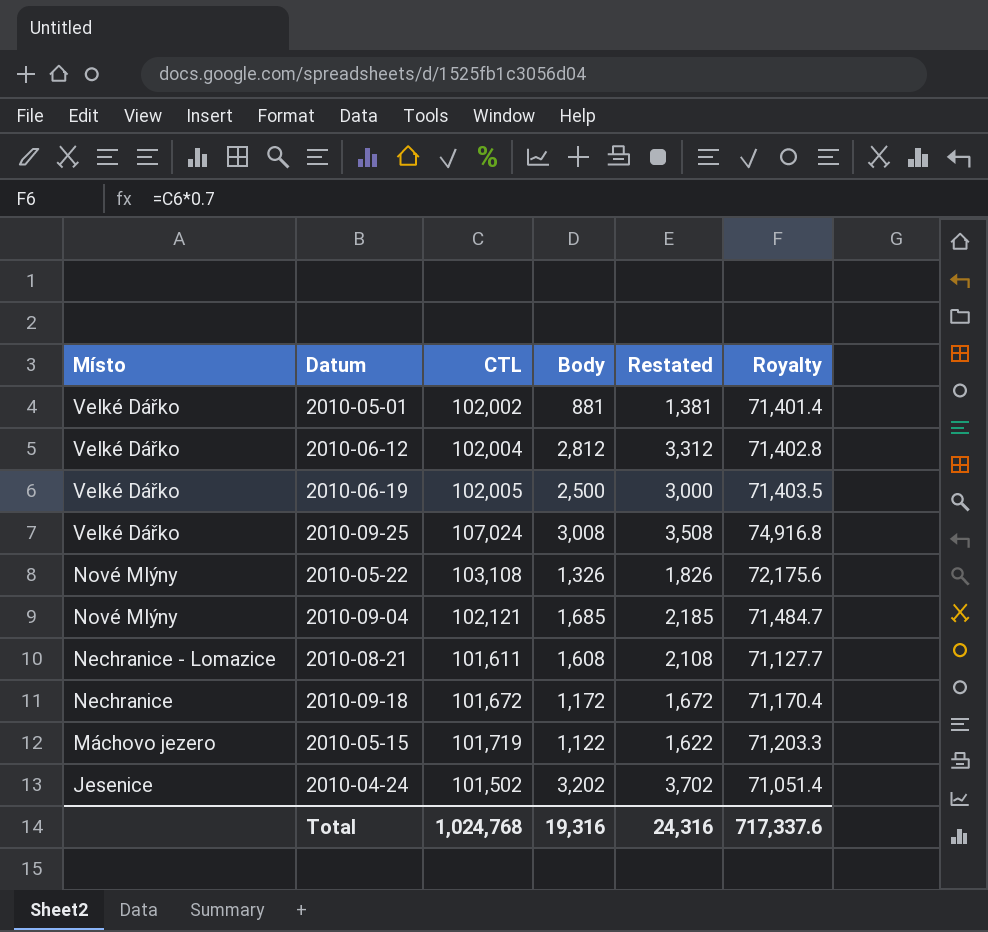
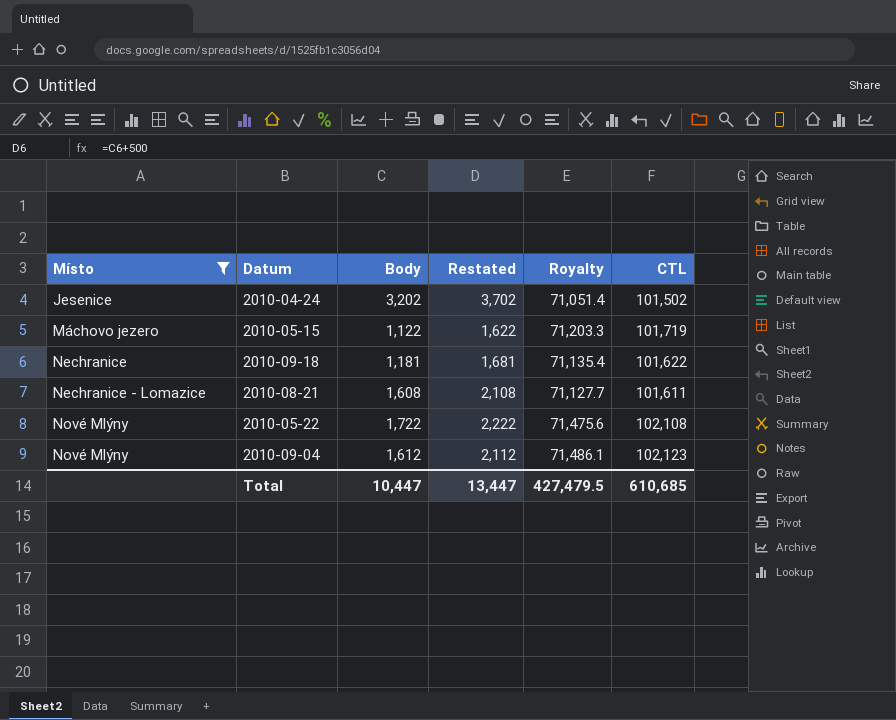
filter: none -> Místo != Velké Dářko
row order: Místo descending -> Místo ascending
column CTL | position: 3 -> 6
2010-09-18 | Body: 1,172 -> 1,181
2010-09-18 | Restated: 1,672 -> 1,681
2010-09-18 | Royalty: 71,170.4 -> 71,135.4
2010-09-18 | CTL: 101,672 -> 101,622
2010-05-22 | Body: 1,326 -> 1,722
2010-05-22 | Restated: 1,826 -> 2,222
2010-05-22 | Royalty: 72,175.6 -> 71,475.6
2010-05-22 | CTL: 103,108 -> 102,108
2010-09-04 | Body: 1,685 -> 1,612
2010-09-04 | Restated: 2,185 -> 2,112
2010-09-04 | Royalty: 71,484.7 -> 71,486.1
2010-09-04 | CTL: 102,121 -> 102,123
Total | Body: 19,316 -> 10,447
Total | Restated: 24,316 -> 13,447
Total | Royalty: 717,337.6 -> 427,479.5
Total | CTL: 1,024,768 -> 610,685

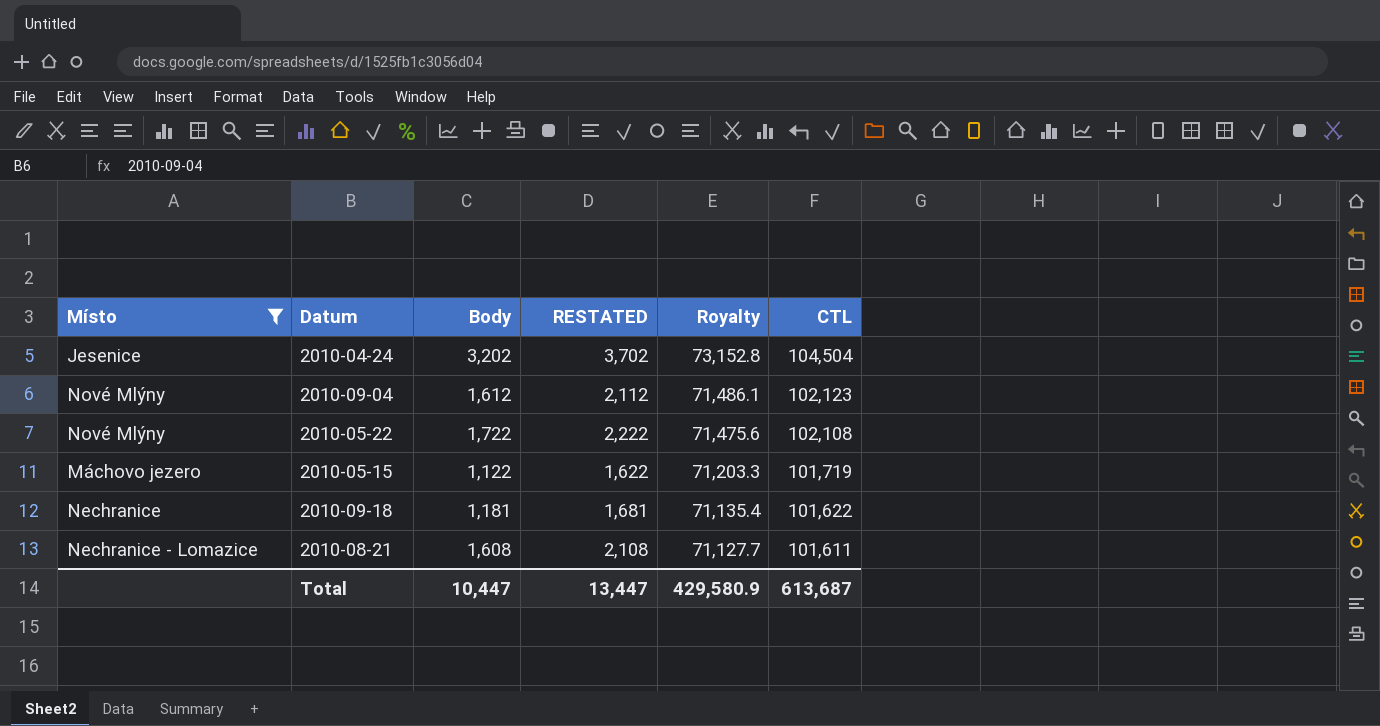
row order: Místo ascending -> Royalty descending
column name: Restated -> RESTATED
2010-04-24 | Royalty: 71,051.4 -> 73,152.8
2010-04-24 | CTL: 101,502 -> 104,504
Total | Royalty: 427,479.5 -> 429,580.9
Total | CTL: 610,685 -> 613,687

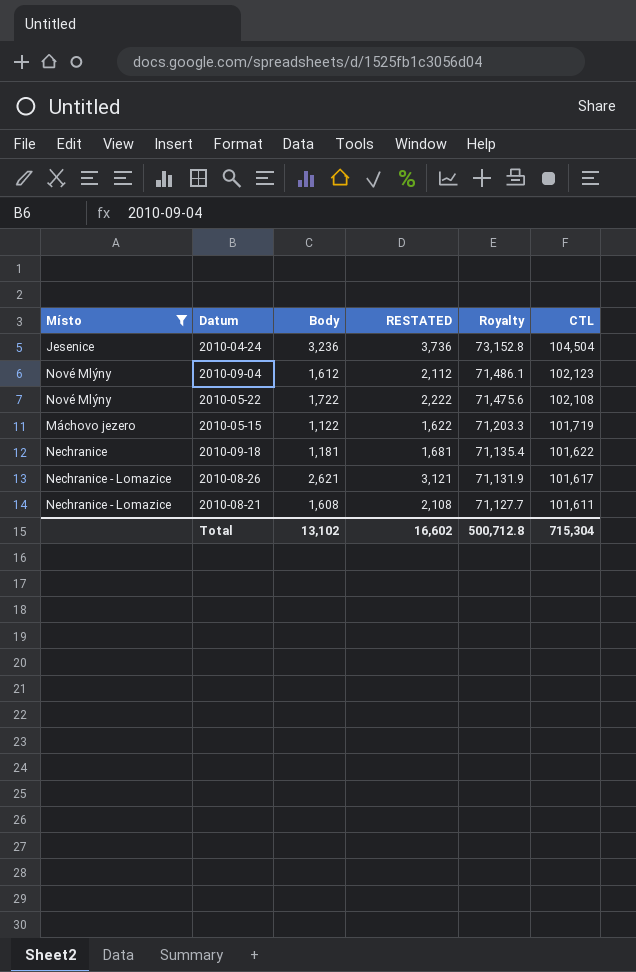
2010-04-24 | Body: 3,202 -> 3,236
2010-04-24 | RESTATED: 3,702 -> 3,736
row 2010-08-26: none -> Nechranice - Lomazice | 2,621 | 3,121 | 71,131.9 | 101,617
Total | Body: 10,447 -> 13,102
Total | RESTATED: 13,447 -> 16,602
Total | Royalty: 429,580.9 -> 500,712.8
Total | CTL: 613,687 -> 715,304

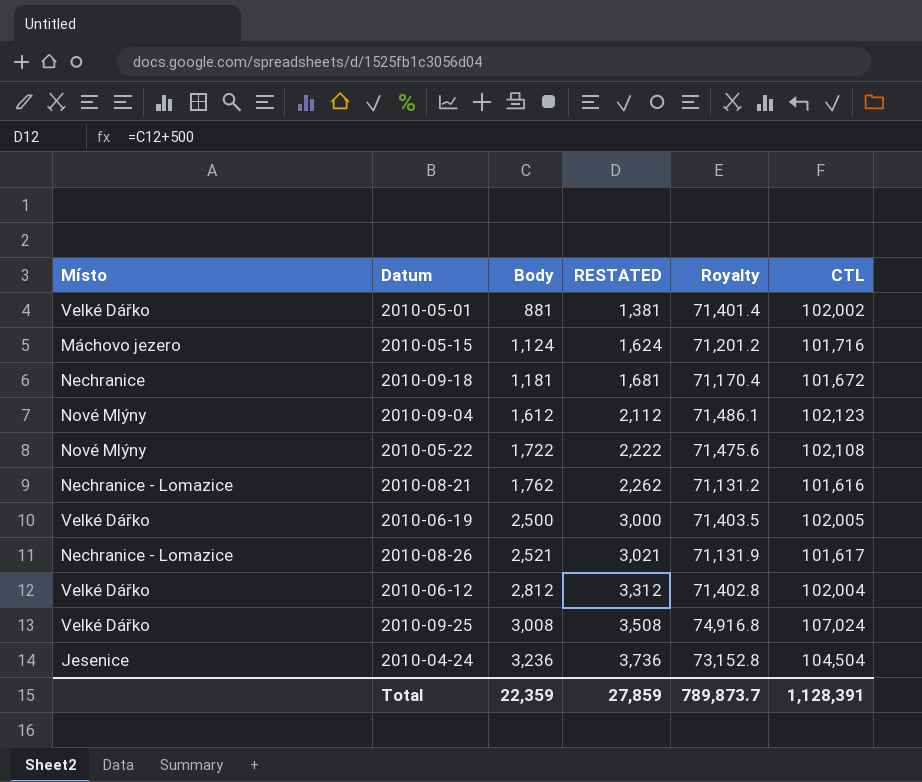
filter: Místo != Velké Dářko -> none
row order: Royalty descending -> Body ascending
2010-05-15 | Body: 1,122 -> 1,124
2010-05-15 | RESTATED: 1,622 -> 1,624
2010-05-15 | Royalty: 71,203.3 -> 71,201.2
2010-05-15 | CTL: 101,719 -> 101,716
2010-09-18 | Royalty: 71,135.4 -> 71,170.4
2010-09-18 | CTL: 101,622 -> 101,672
2010-08-21 | Body: 1,608 -> 1,762
2010-08-21 | RESTATED: 2,108 -> 2,262
2010-08-21 | Royalty: 71,127.7 -> 71,131.2
2010-08-21 | CTL: 101,611 -> 101,616
2010-08-26 | Body: 2,621 -> 2,521
2010-08-26 | RESTATED: 3,121 -> 3,021
Total | Body: 13,102 -> 22,359
Total | RESTATED: 16,602 -> 27,859
Total | Royalty: 500,712.8 -> 789,873.7
Total | CTL: 715,304 -> 1,128,391

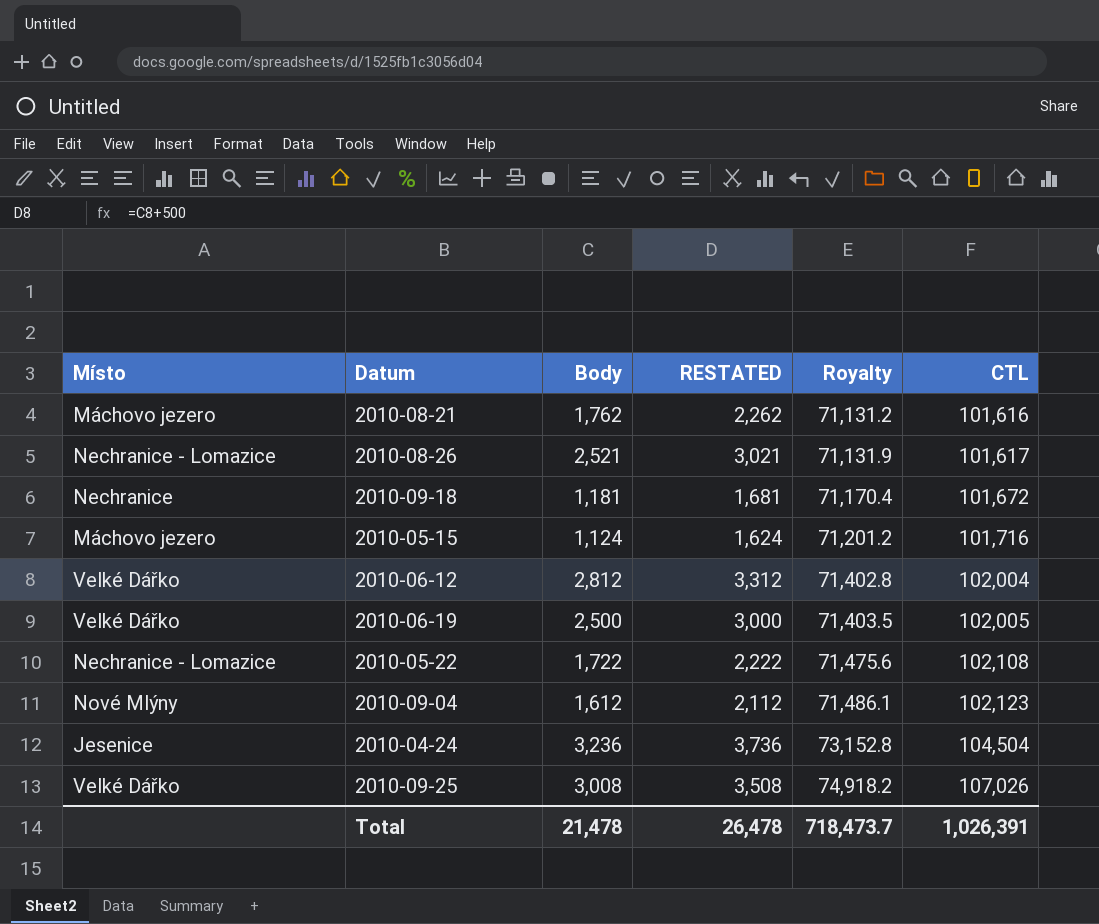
row order: Body ascending -> Royalty ascending
row 2010-05-01: Velké Dářko | 881 | 1,381 | 71,401.4 | 102,002 -> none
2010-08-21 | Místo: Nechranice - Lomazice -> Máchovo jezero
2010-05-22 | Místo: Nové Mlýny -> Nechranice - Lomazice
2010-09-25 | Royalty: 74,916.8 -> 74,918.2
2010-09-25 | CTL: 107,024 -> 107,026
Total | Body: 22,359 -> 21,478
Total | RESTATED: 27,859 -> 26,478
Total | Royalty: 789,873.7 -> 718,473.7
Total | CTL: 1,128,391 -> 1,026,391

